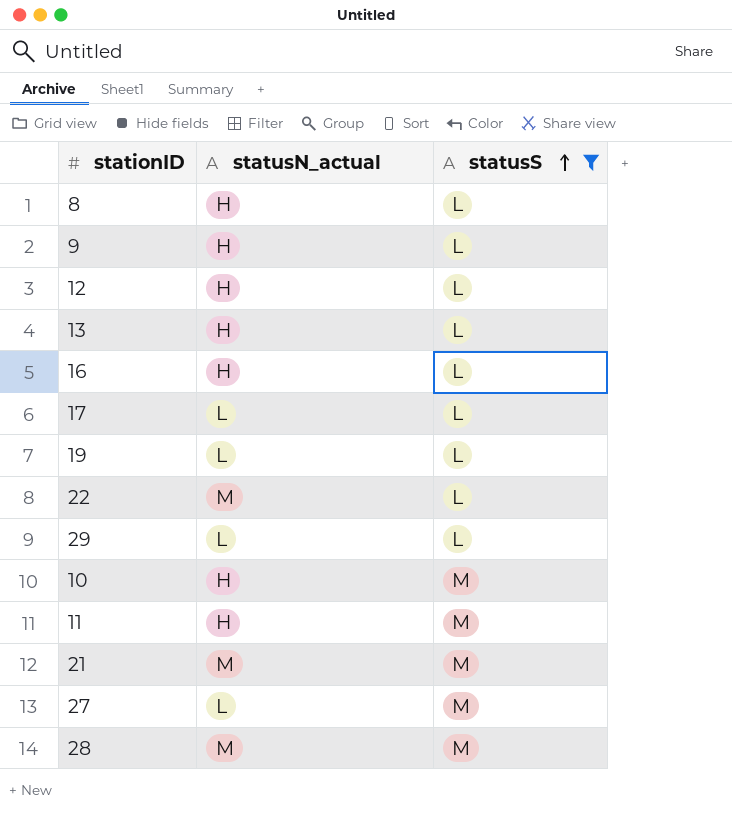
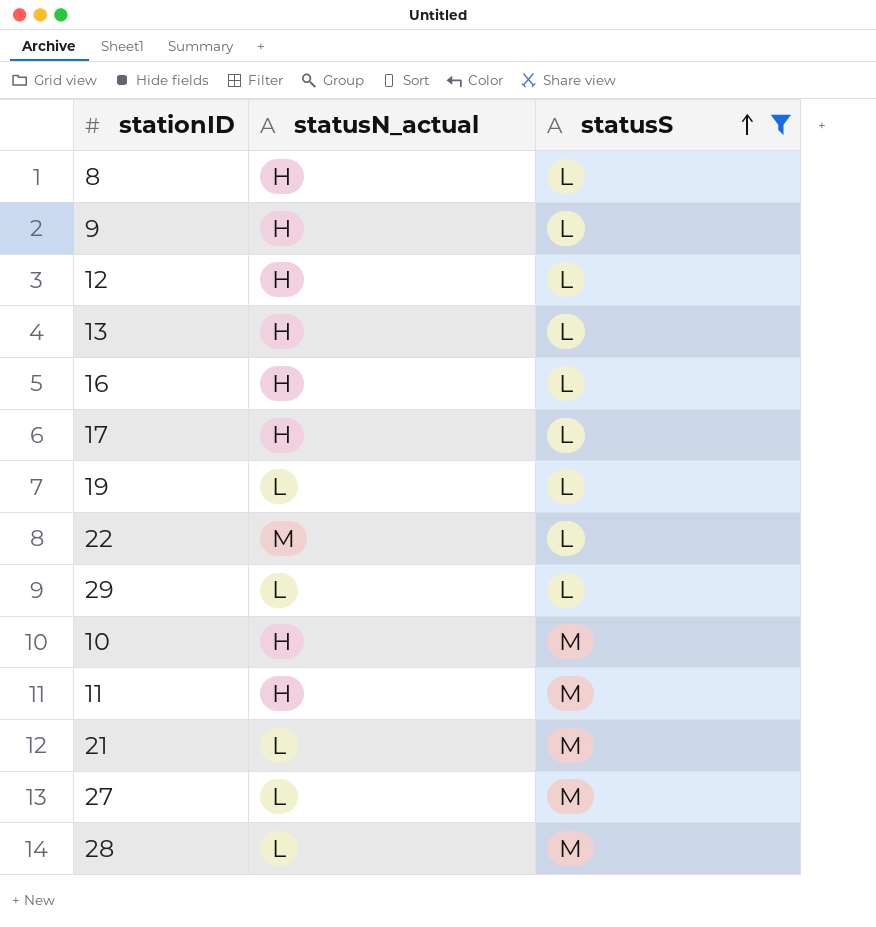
17 | statusN_actual: L -> H
21 | statusN_actual: M -> L
28 | statusN_actual: M -> L

